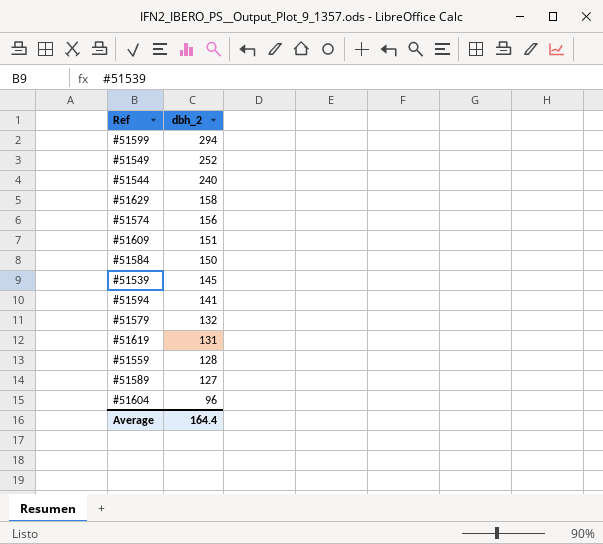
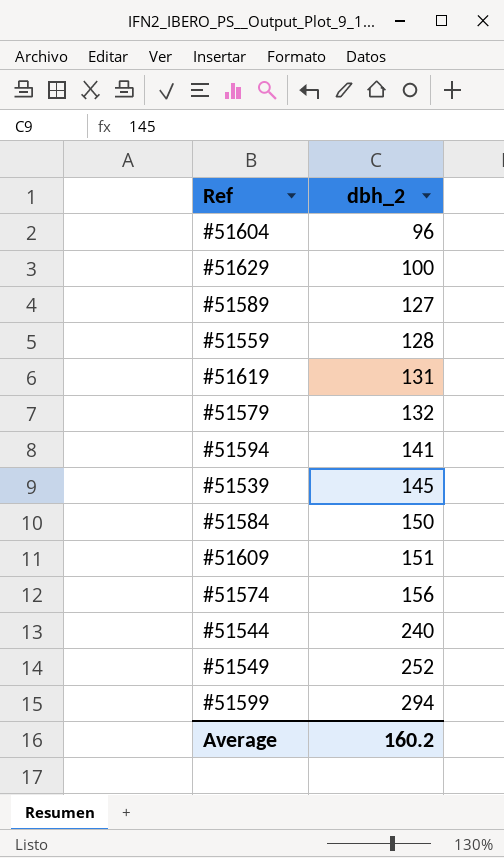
row order: dbh_2 descending -> dbh_2 ascending
#51629 | dbh_2: 158 -> 100
Average | dbh_2: 164.4 -> 160.2

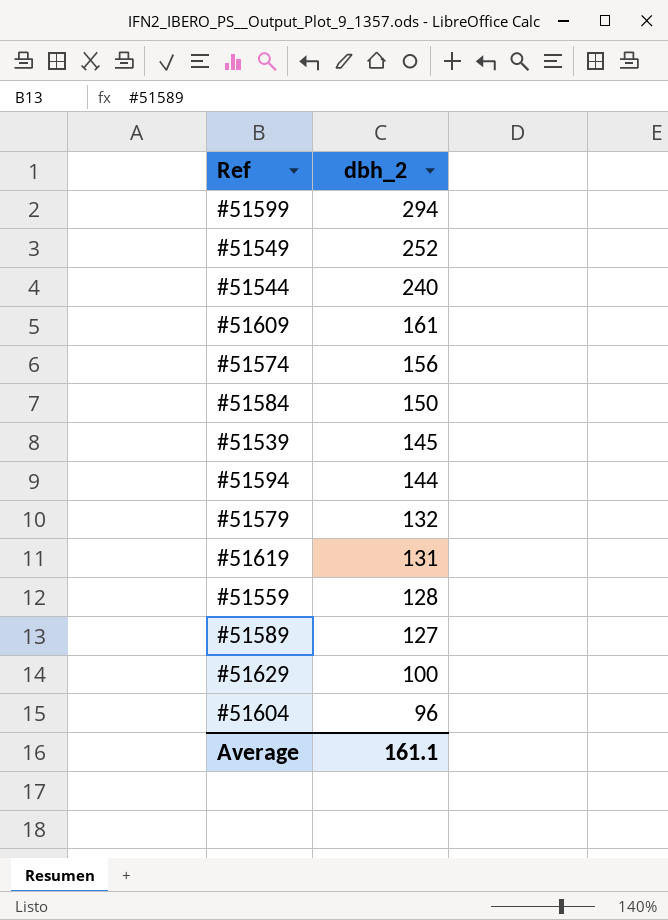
row order: dbh_2 ascending -> dbh_2 descending
#51609 | dbh_2: 151 -> 161
#51594 | dbh_2: 141 -> 144
Average | dbh_2: 160.2 -> 161.1

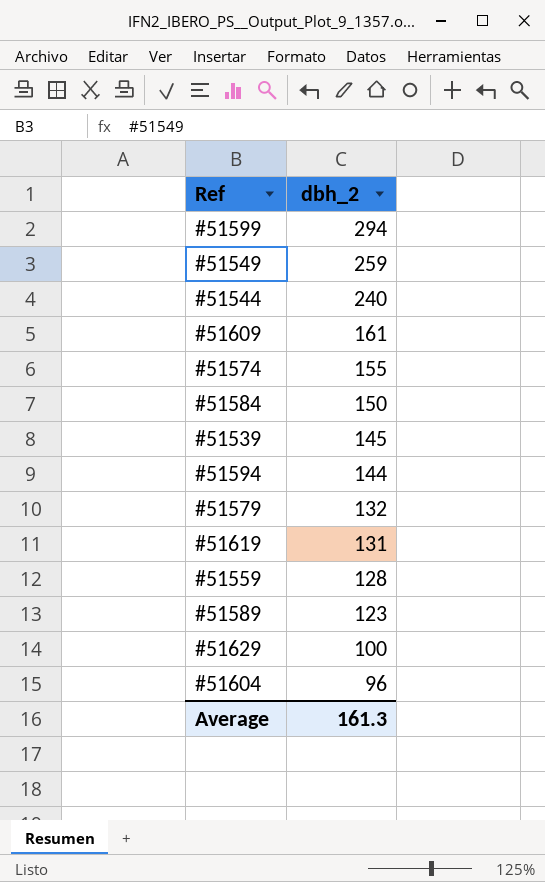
#51549 | dbh_2: 252 -> 259
#51574 | dbh_2: 156 -> 155
#51589 | dbh_2: 127 -> 123
Average | dbh_2: 161.1 -> 161.3

